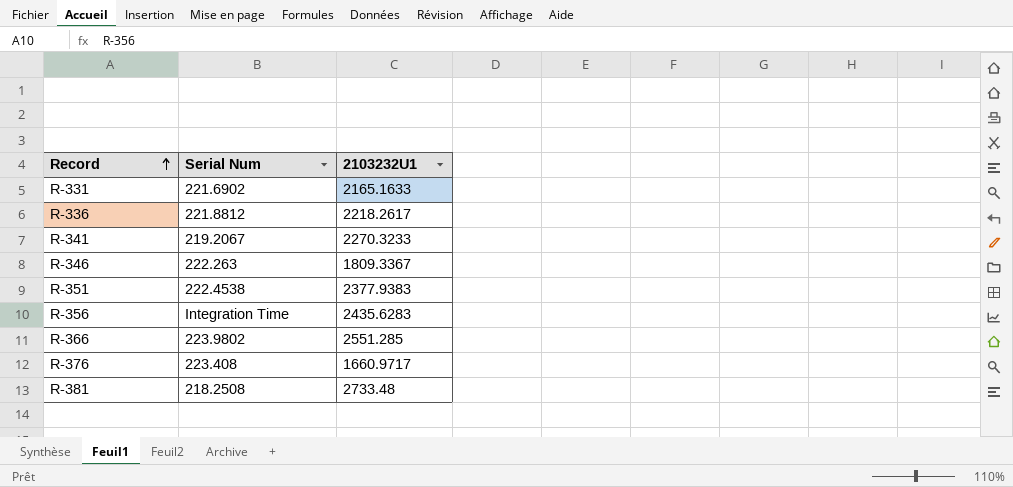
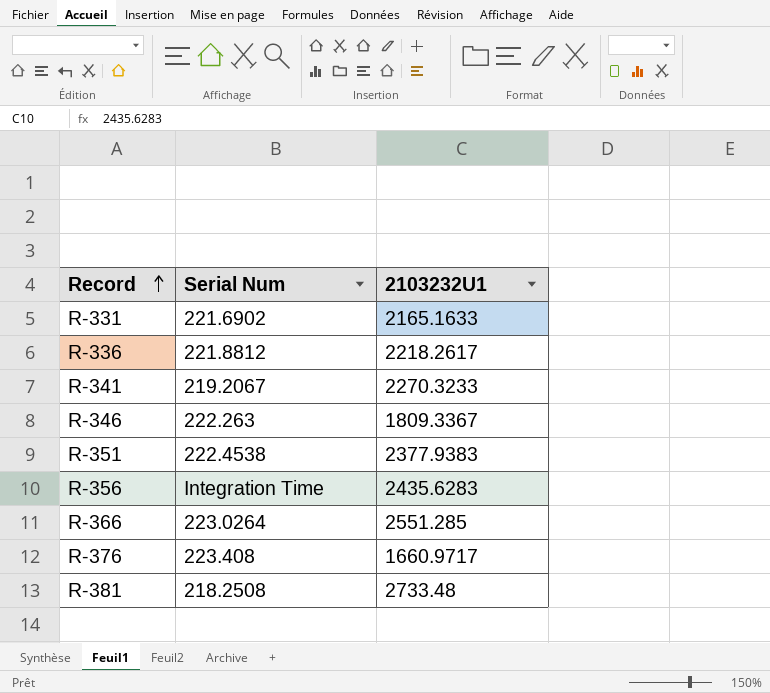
R-366 | Serial Num: 223.9802 -> 223.0264

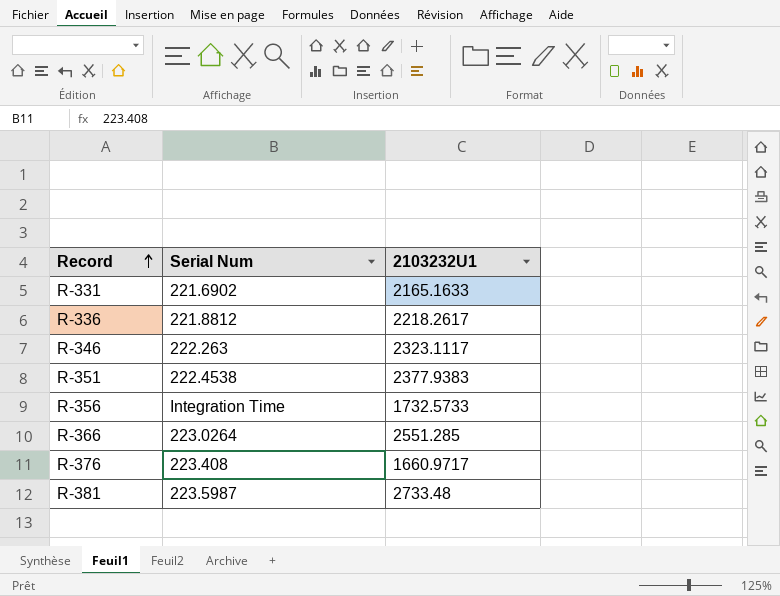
row R-341: 219.2067 | 2270.3233 -> none
R-346 | 2103232U1: 1809.3367 -> 2323.1117
R-356 | 2103232U1: 2435.6283 -> 1732.5733
R-381 | Serial Num: 218.2508 -> 223.5987

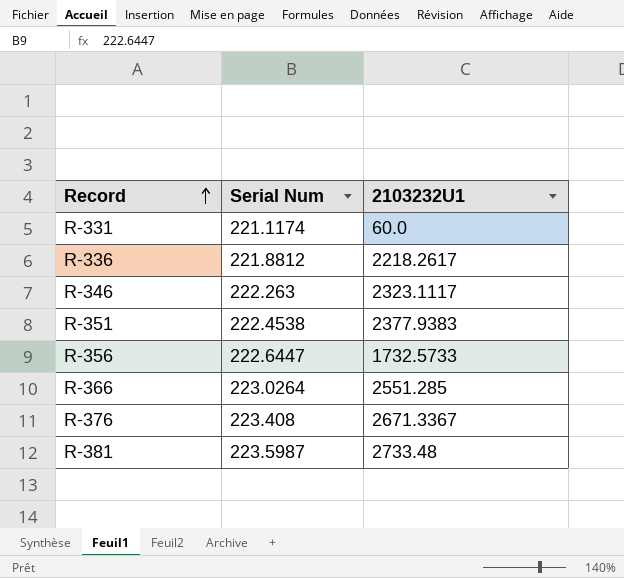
R-331 | Serial Num: 221.6902 -> 221.1174
R-331 | 2103232U1: 2165.1633 -> 60.0
R-356 | Serial Num: Integration Time -> 222.6447
R-376 | 2103232U1: 1660.9717 -> 2671.3367

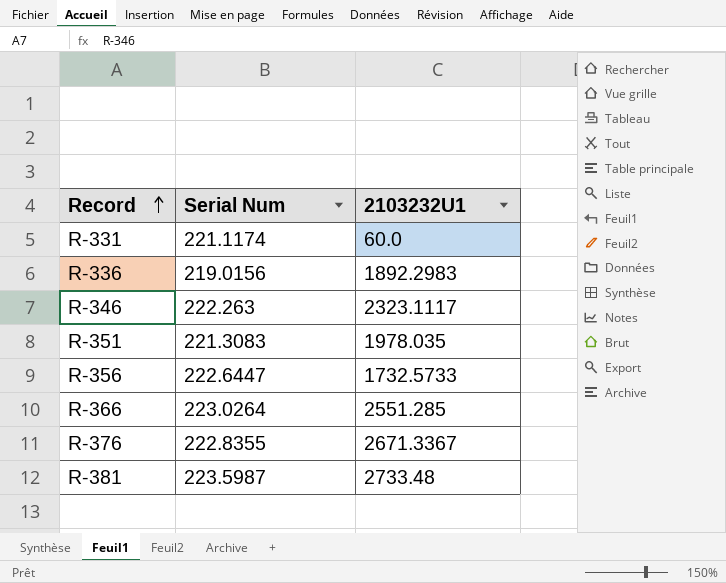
R-336 | Serial Num: 221.8812 -> 219.0156
R-336 | 2103232U1: 2218.2617 -> 1892.2983
R-351 | Serial Num: 222.4538 -> 221.3083
R-351 | 2103232U1: 2377.9383 -> 1978.035
R-376 | Serial Num: 223.408 -> 222.8355

